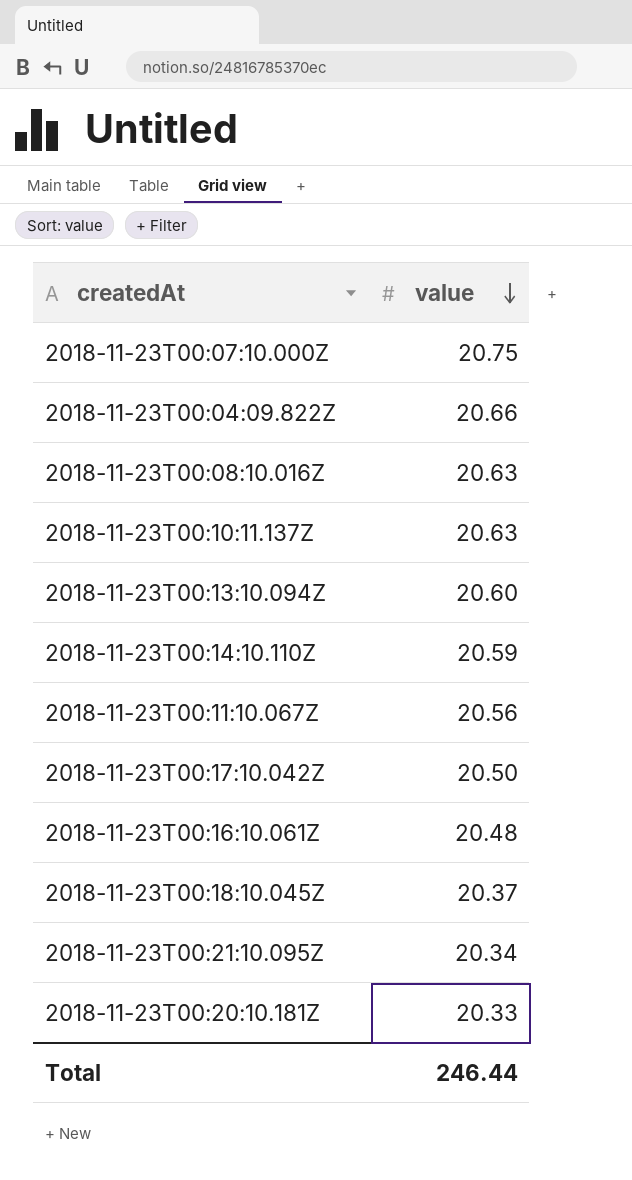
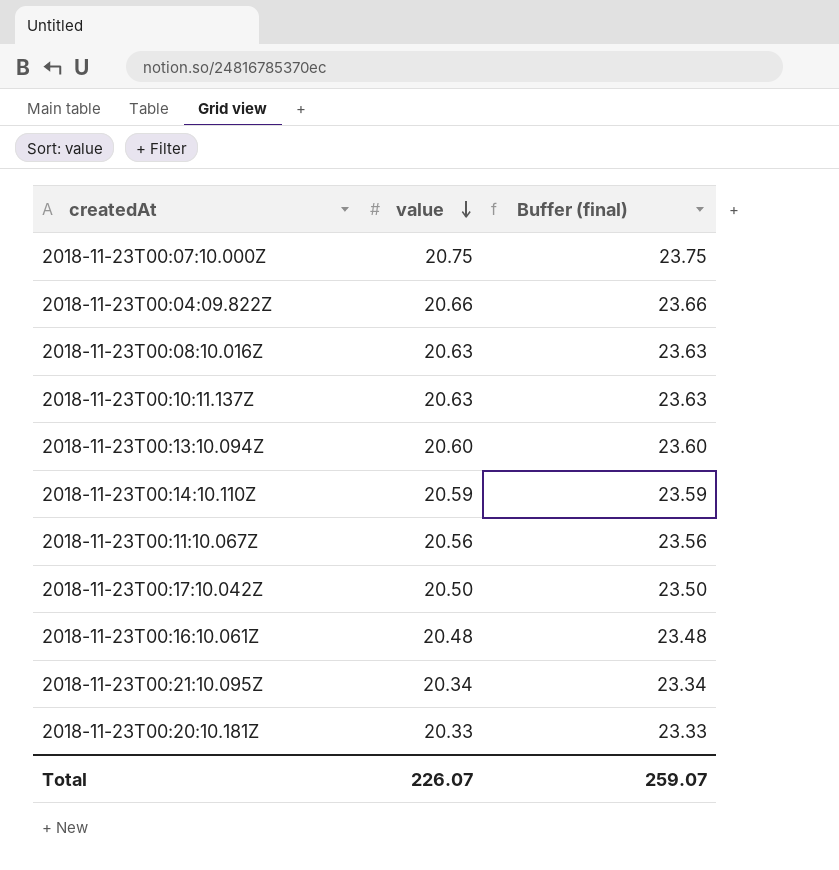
column Buffer (final) | formula: none -> [value] + 3
row 2018-11-23T00:18:10.045Z: 20.37 -> none
Total | value: 246.44 -> 226.07

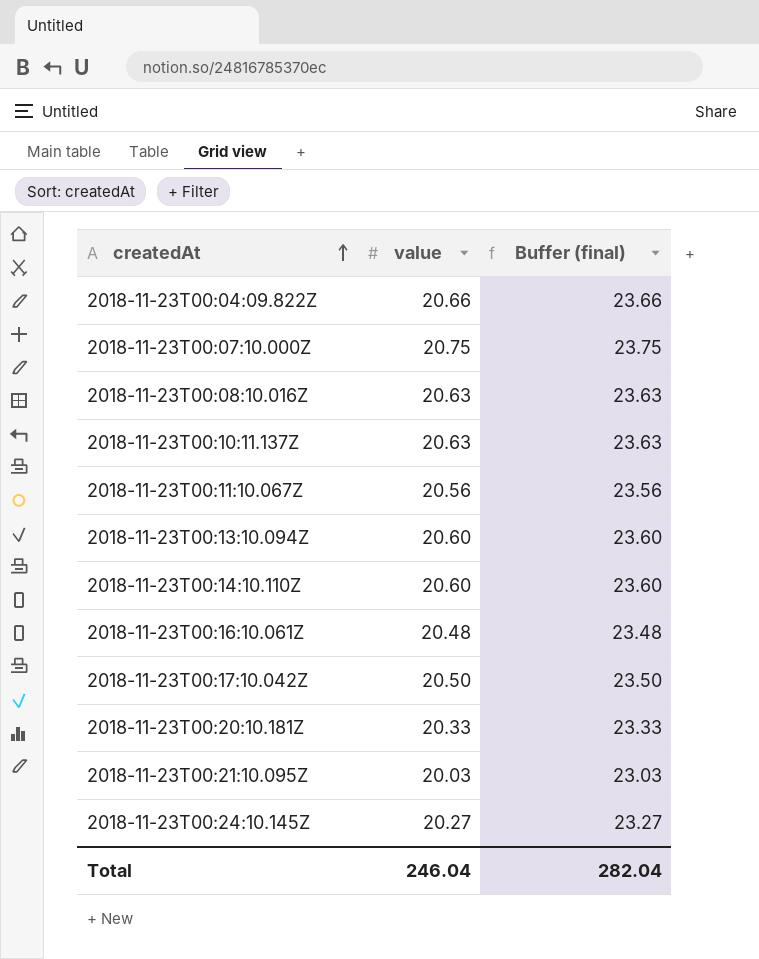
row order: value descending -> createdAt ascending
2018-11-23T00:14:10.110Z | value: 20.59 -> 20.60
2018-11-23T00:14:10.110Z | Buffer (final): 23.59 -> 23.60
2018-11-23T00:21:10.095Z | value: 20.34 -> 20.03
2018-11-23T00:21:10.095Z | Buffer (final): 23.34 -> 23.03
row 2018-11-23T00:24:10.145Z: none -> 20.27 | 23.27
Total | value: 226.07 -> 246.04
Total | Buffer (final): 259.07 -> 282.04

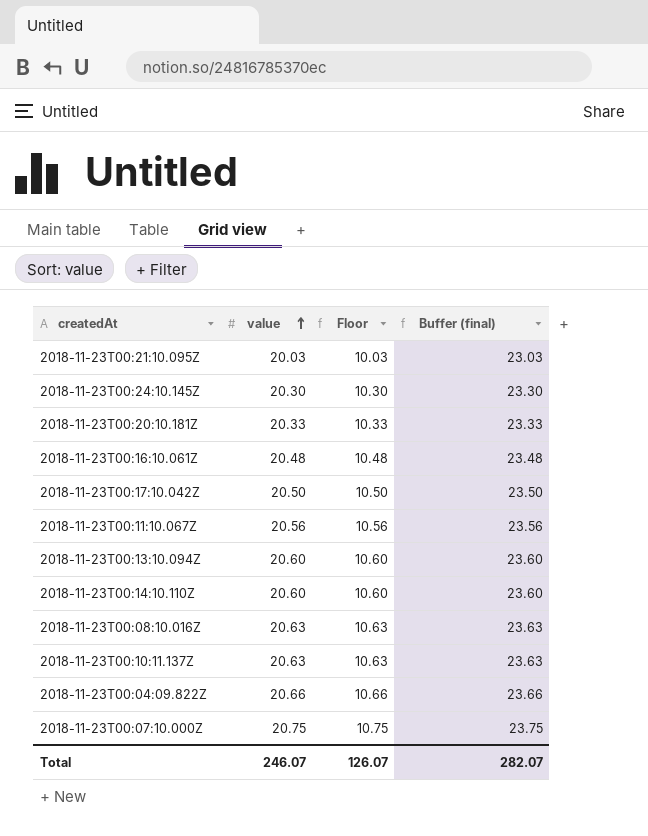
row order: createdAt ascending -> value ascending
column Floor | formula: none -> [value] - 10
2018-11-23T00:24:10.145Z | value: 20.27 -> 20.30
2018-11-23T00:24:10.145Z | Buffer (final): 23.27 -> 23.30
Total | value: 246.04 -> 246.07
Total | Buffer (final): 282.04 -> 282.07

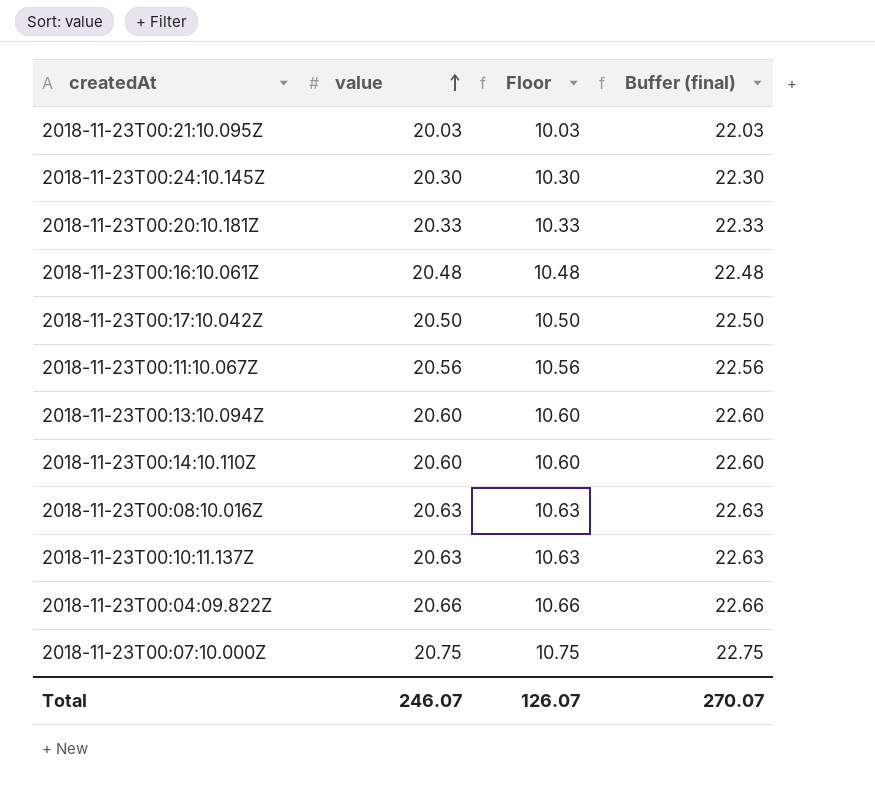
column Buffer (final) | formula: [value] + 3 -> [value] + 2
Total | Buffer (final): 282.07 -> 270.07

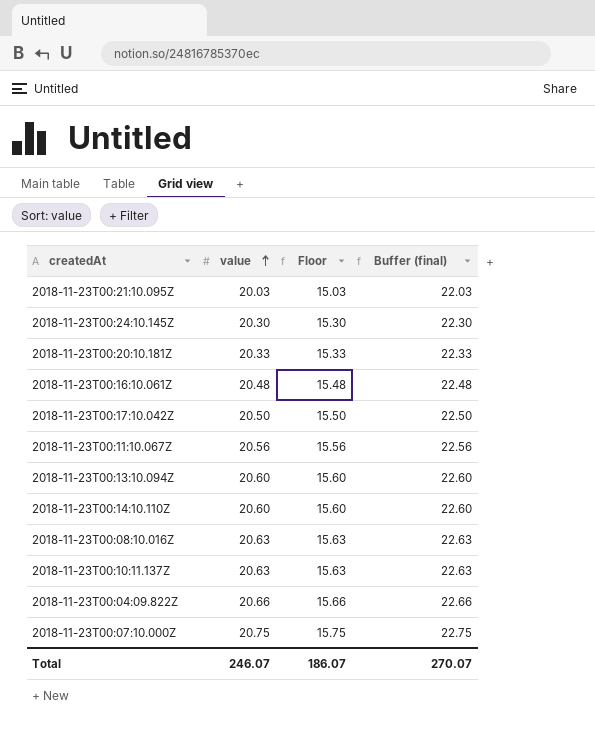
column Floor | formula: [value] - 10 -> [value] - 5
Total | Floor: 126.07 -> 186.07

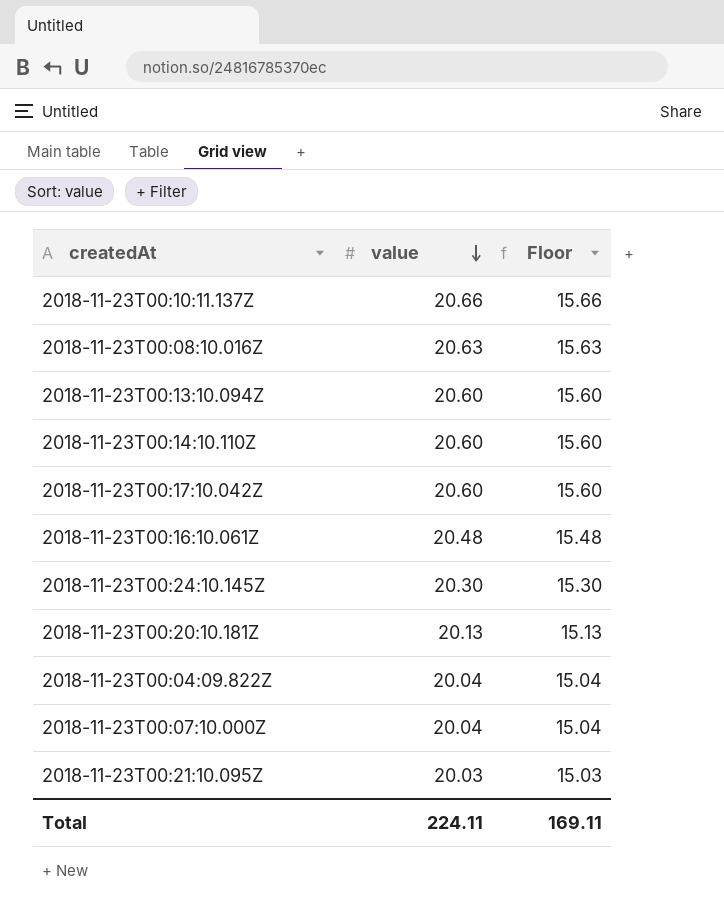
row order: value ascending -> value descending
column Buffer (final) | formula: [value] + 2 -> none
row 2018-11-23T00:11:10.067Z: 20.56 | 15.56 | 22.56 -> none
2018-11-23T00:10:11.137Z | value: 20.63 -> 20.66
2018-11-23T00:10:11.137Z | Floor: 15.63 -> 15.66
2018-11-23T00:17:10.042Z | value: 20.50 -> 20.60
2018-11-23T00:17:10.042Z | Floor: 15.50 -> 15.60
2018-11-23T00:20:10.181Z | value: 20.33 -> 20.13
2018-11-23T00:20:10.181Z | Floor: 15.33 -> 15.13
2018-11-23T00:04:09.822Z | value: 20.66 -> 20.04
2018-11-23T00:04:09.822Z | Floor: 15.66 -> 15.04
2018-11-23T00:07:10.000Z | value: 20.75 -> 20.04
2018-11-23T00:07:10.000Z | Floor: 15.75 -> 15.04
Total | value: 246.07 -> 224.11
Total | Floor: 186.07 -> 169.11

